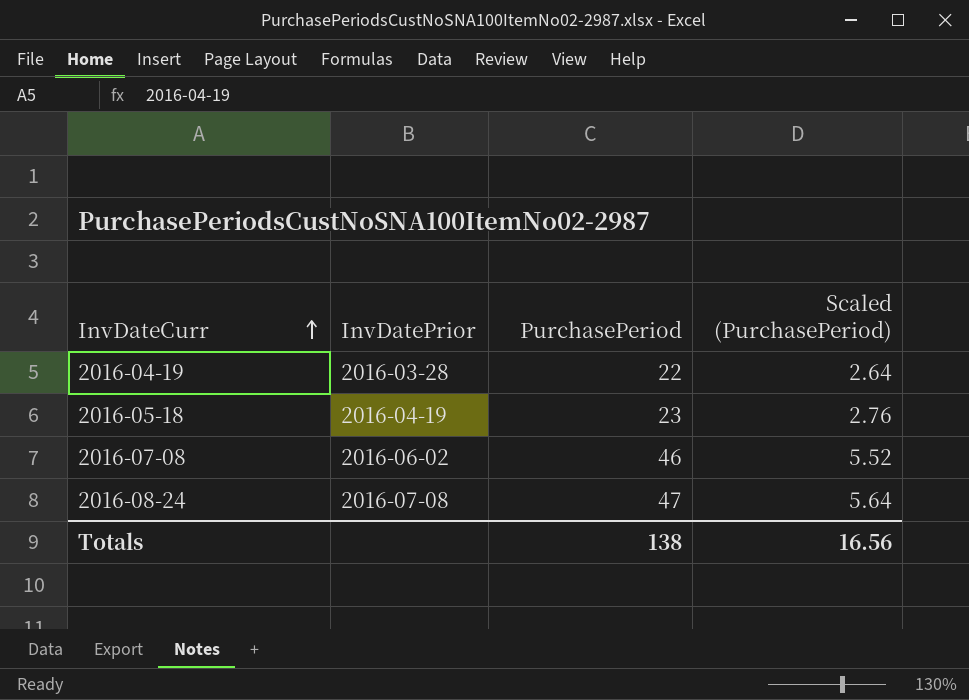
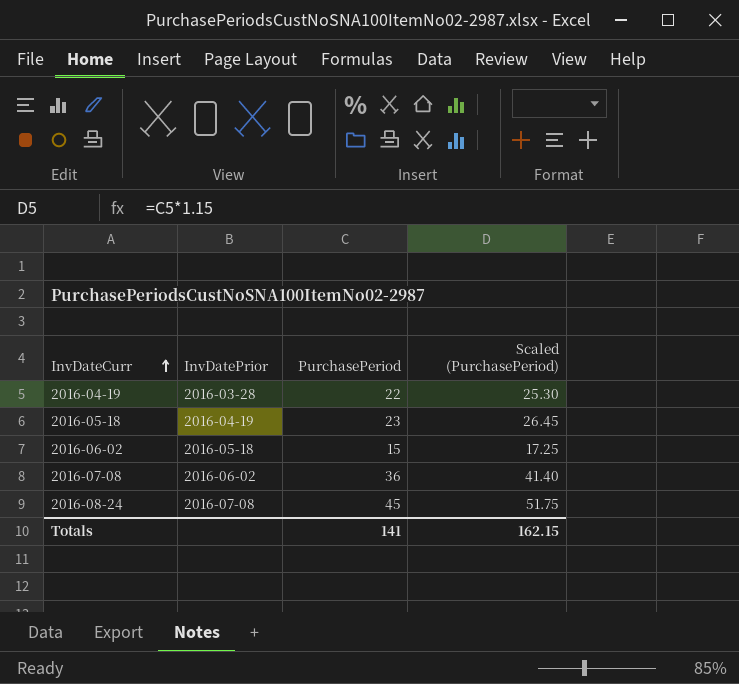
column Scaled (PurchasePeriod) | formula: [PurchasePeriod] * 0.12 -> [PurchasePeriod] * 1.15
row 2016-06-02: none -> 2016-05-18 | 15 | 17.25
2016-07-08 | PurchasePeriod: 46 -> 36
2016-08-24 | PurchasePeriod: 47 -> 45
Totals | PurchasePeriod: 138 -> 141
Totals | Scaled (PurchasePeriod): 16.56 -> 162.15

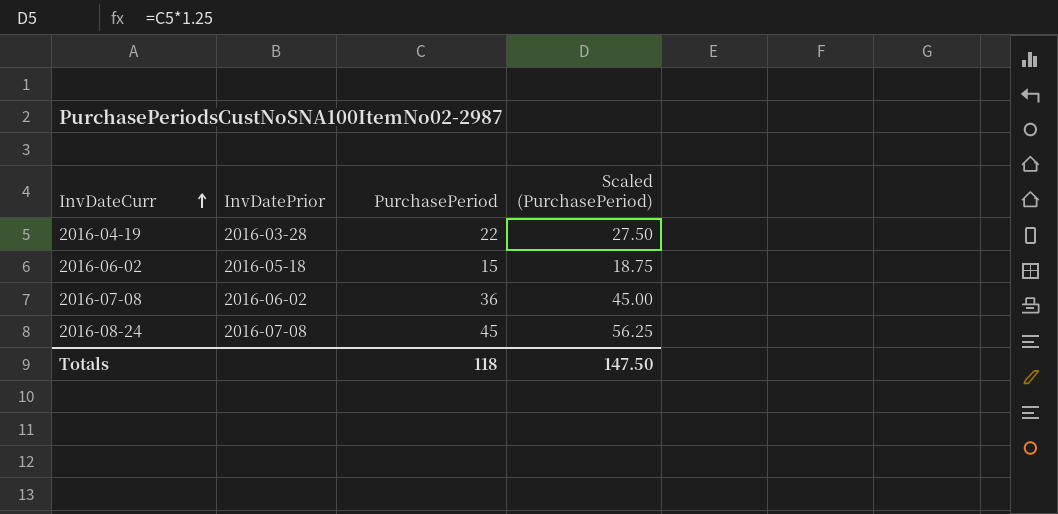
column Scaled (PurchasePeriod) | formula: [PurchasePeriod] * 1.15 -> [PurchasePeriod] * 1.25
row 2016-05-18: 2016-04-19 | 23 | 26.45 -> none
Totals | PurchasePeriod: 141 -> 118
Totals | Scaled (PurchasePeriod): 162.15 -> 147.50

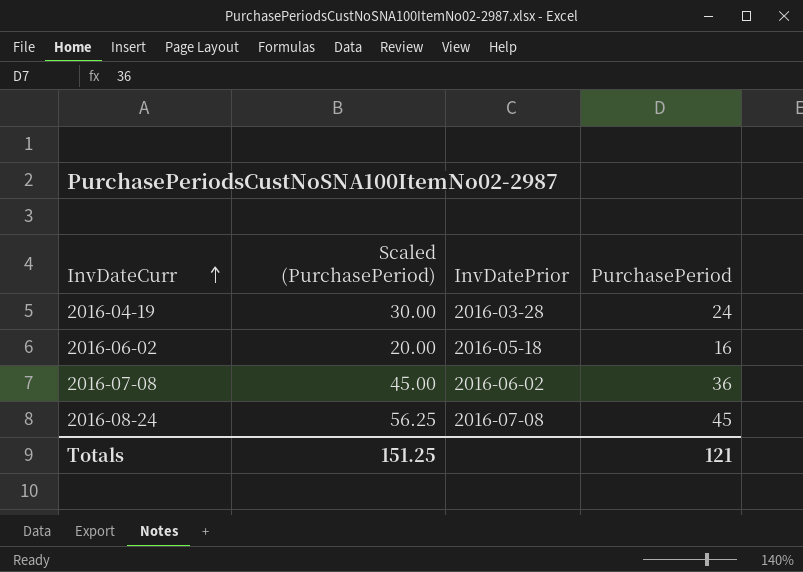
column Scaled (PurchasePeriod) | position: 4 -> 2
2016-04-19 | Scaled (PurchasePeriod): 27.50 -> 30.00
2016-04-19 | PurchasePeriod: 22 -> 24
2016-06-02 | Scaled (PurchasePeriod): 18.75 -> 20.00
2016-06-02 | PurchasePeriod: 15 -> 16
Totals | Scaled (PurchasePeriod): 147.50 -> 151.25
Totals | PurchasePeriod: 118 -> 121

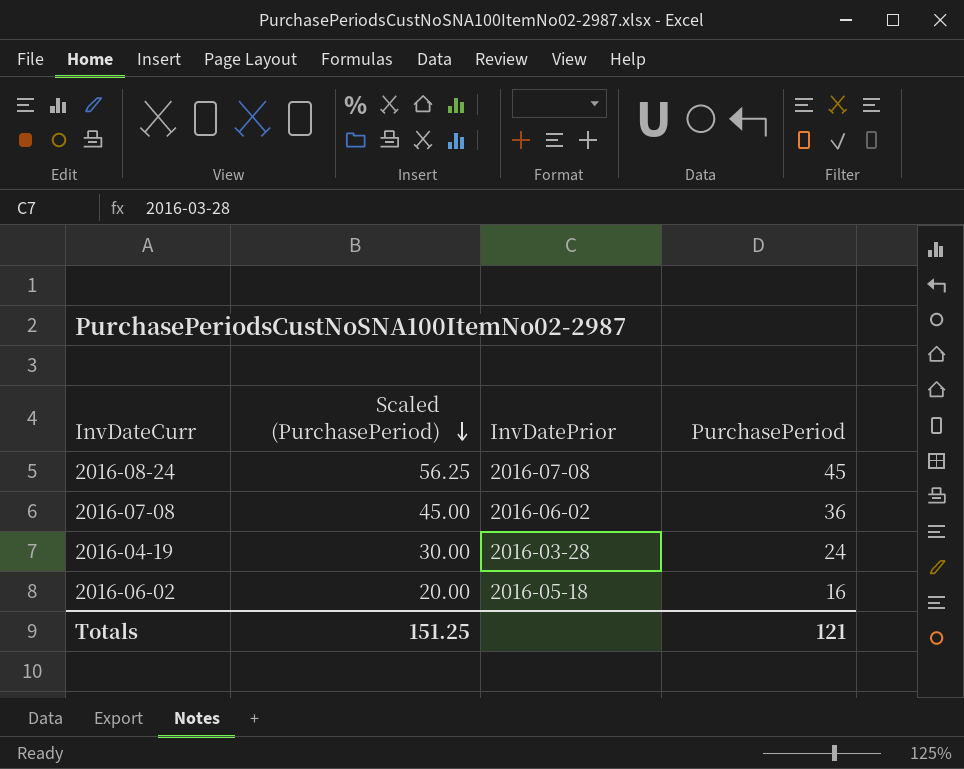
row order: InvDateCurr ascending -> Scaled (PurchasePeriod) descending

